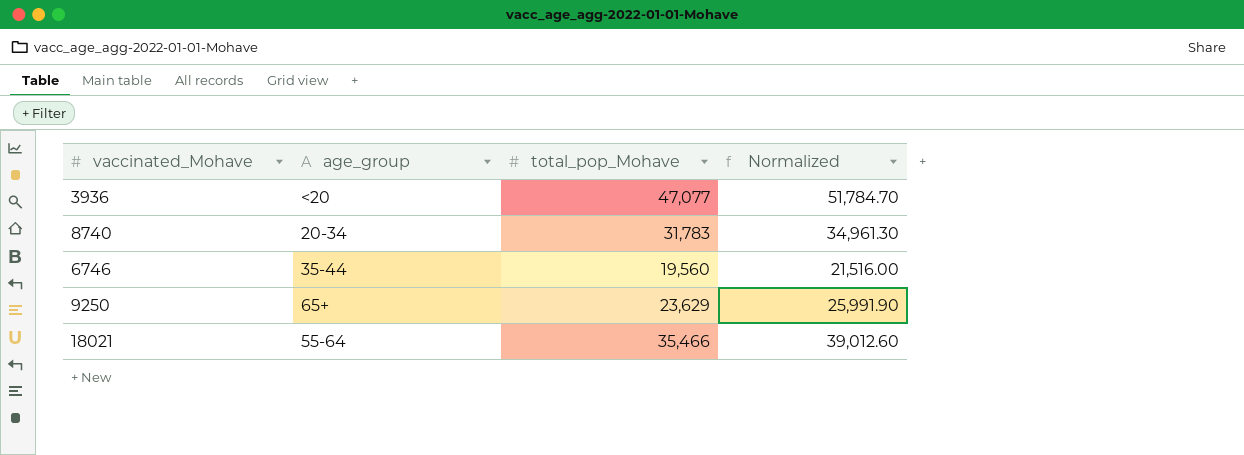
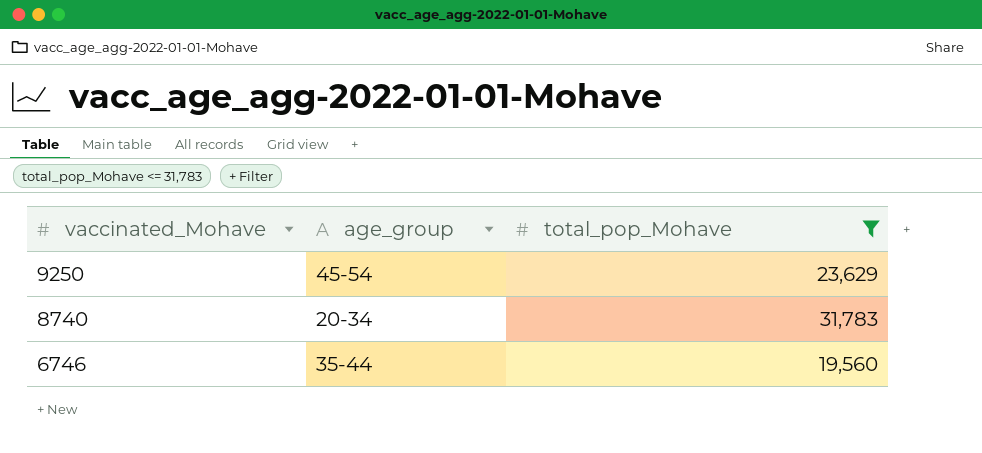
filter: none -> total_pop_Mohave <= 31,783
row order: none -> vaccinated_Mohave descending
column Normalized | formula: [total_pop_Mohave] * 1.1 -> none
9250 | age_group: 65+ -> 45-54

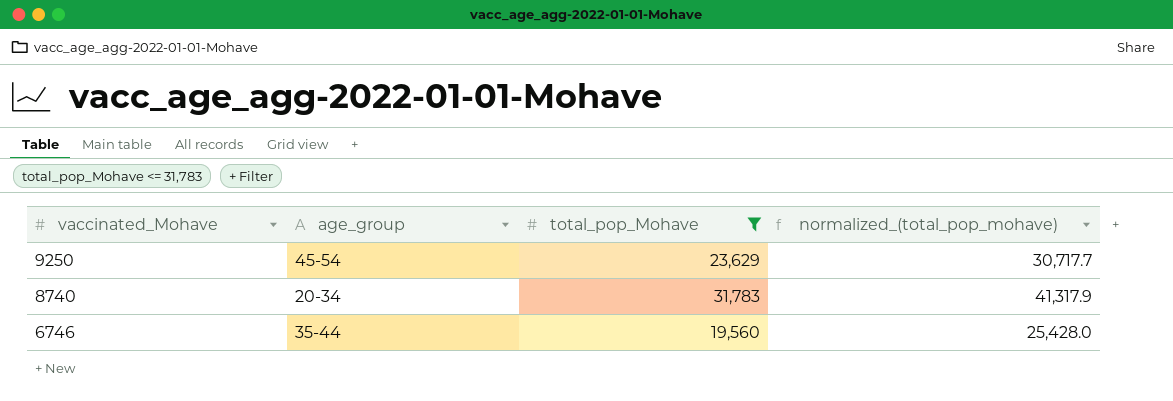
column normalized_(total_pop_mohave) | formula: none -> [total_pop_Mohave] * 1.3

